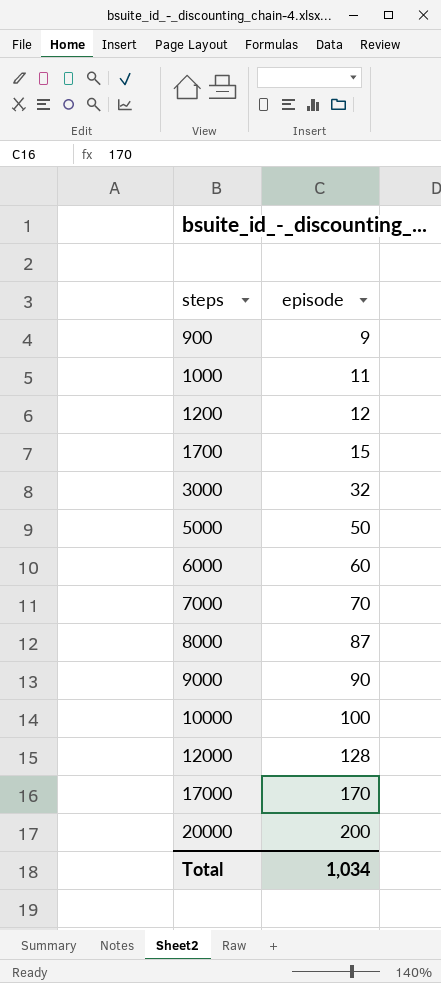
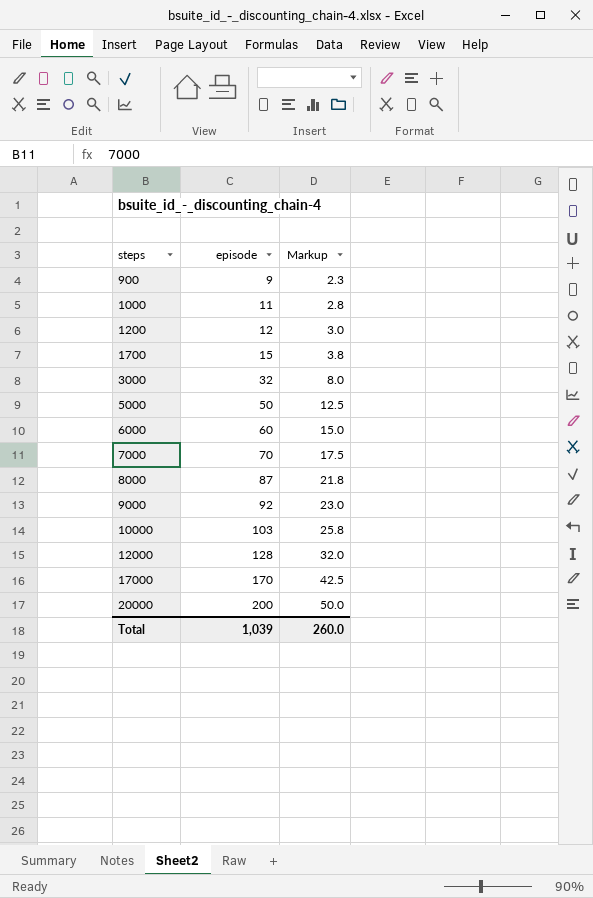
column Markup | formula: none -> [episode] * 0.25
9000 | episode: 90 -> 92
10000 | episode: 100 -> 103
Total | episode: 1,034 -> 1,039

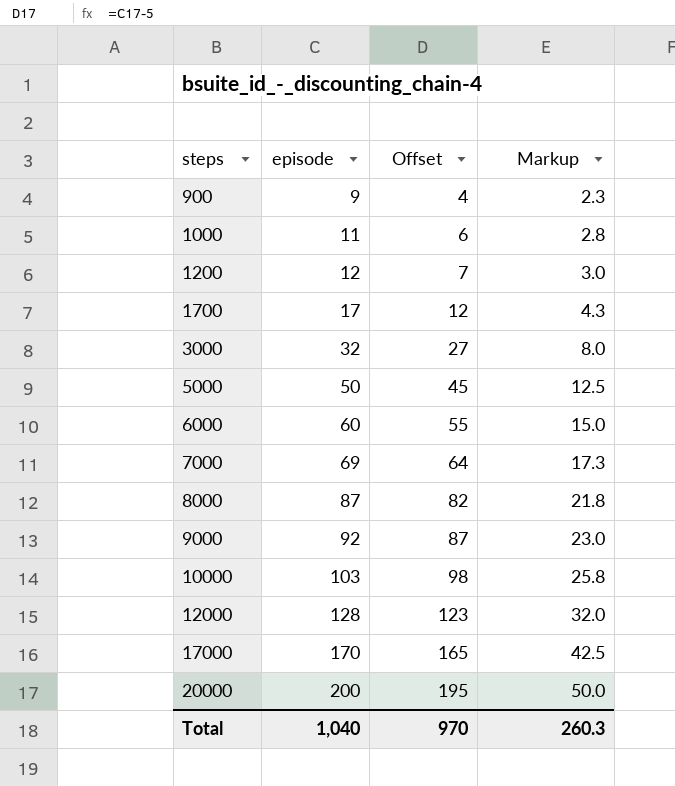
column Offset | formula: none -> [episode] - 5
1700 | episode: 15 -> 17
1700 | Markup: 3.8 -> 4.3
7000 | episode: 70 -> 69
7000 | Markup: 17.5 -> 17.3
Total | episode: 1,039 -> 1,040
Total | Markup: 260.0 -> 260.3

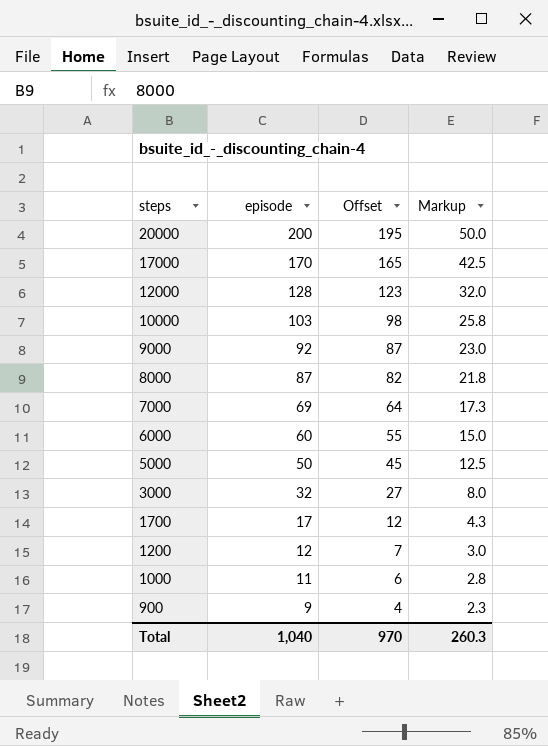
row order: steps ascending -> steps descending

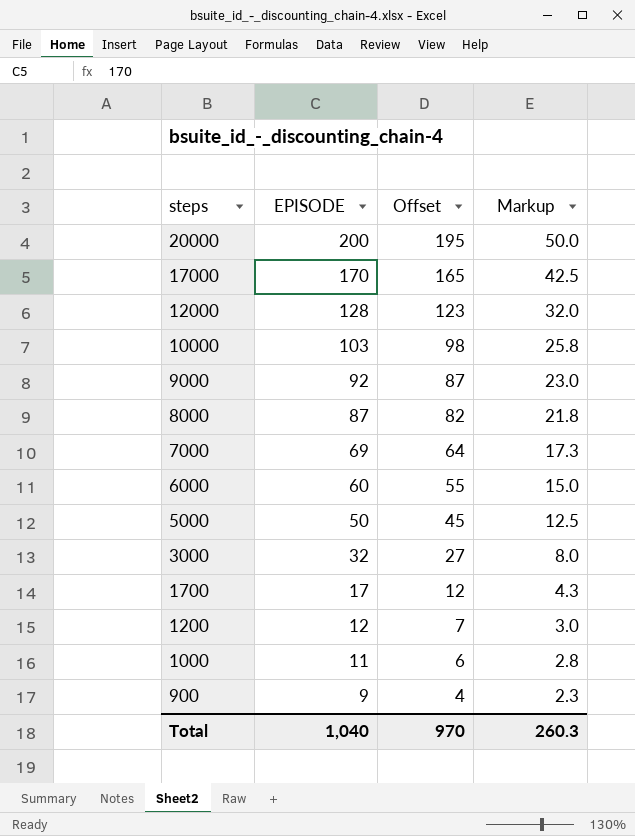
column name: episode -> EPISODE

